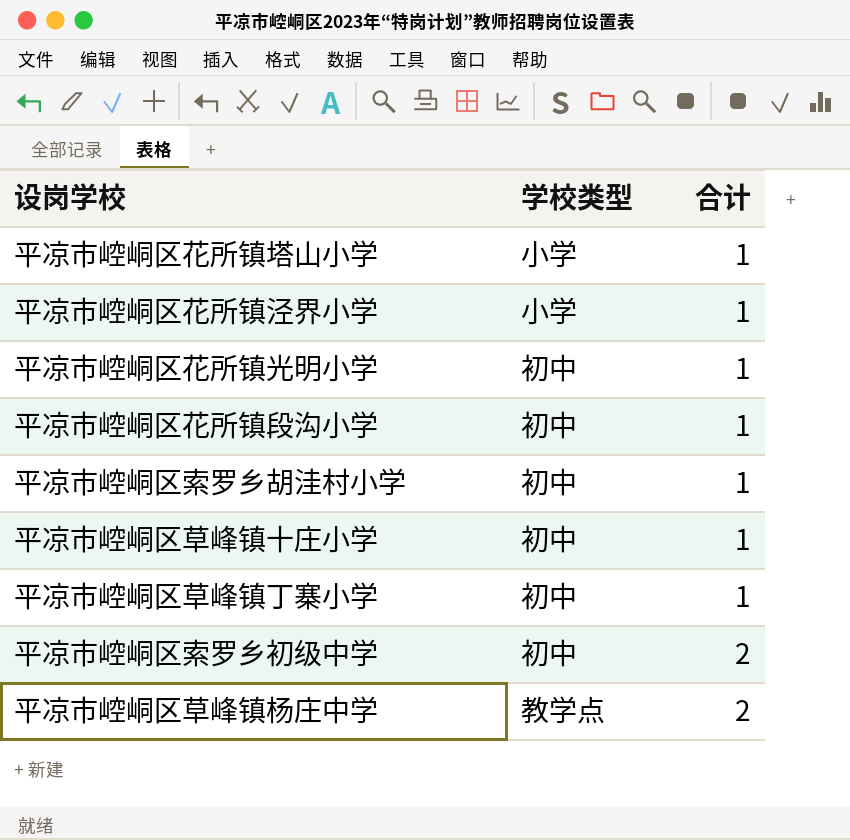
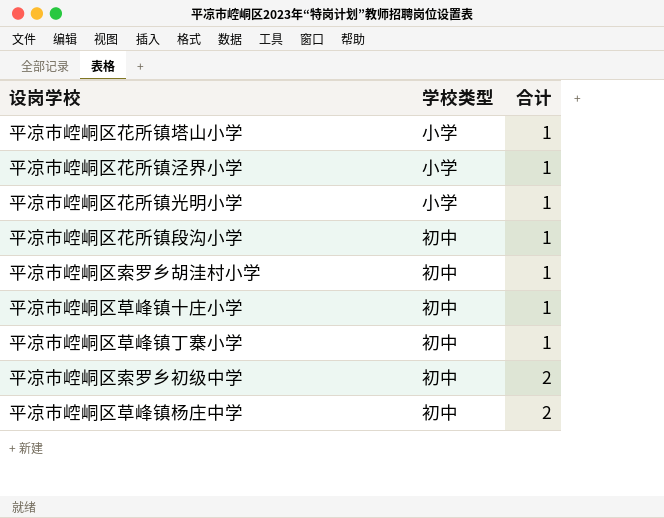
平凉市崆峒区花所镇光明小学 | 学校类型: 初中 -> 小学
平凉市崆峒区草峰镇杨庄中学 | 学校类型: 教学点 -> 初中

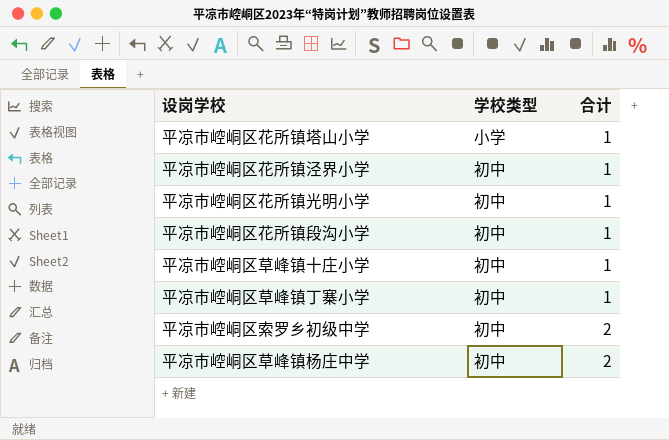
row 平凉市崆峒区索罗乡胡洼村小学: 初中 | 1 -> none
平凉市崆峒区花所镇泾界小学 | 学校类型: 小学 -> 初中
平凉市崆峒区花所镇光明小学 | 学校类型: 小学 -> 初中

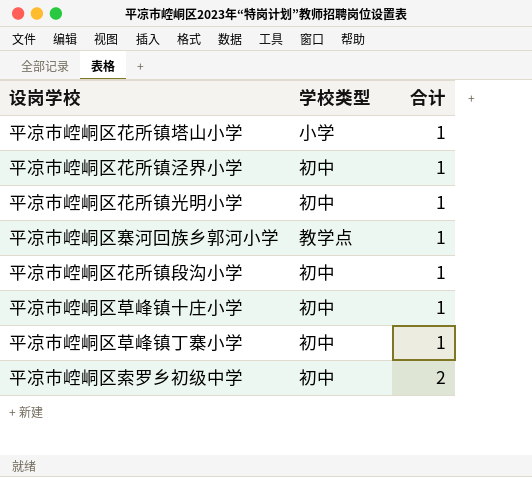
row 平凉市崆峒区草峰镇杨庄中学: 初中 | 2 -> none
row 平凉市崆峒区寨河回族乡郭河小学: none -> 教学点 | 1

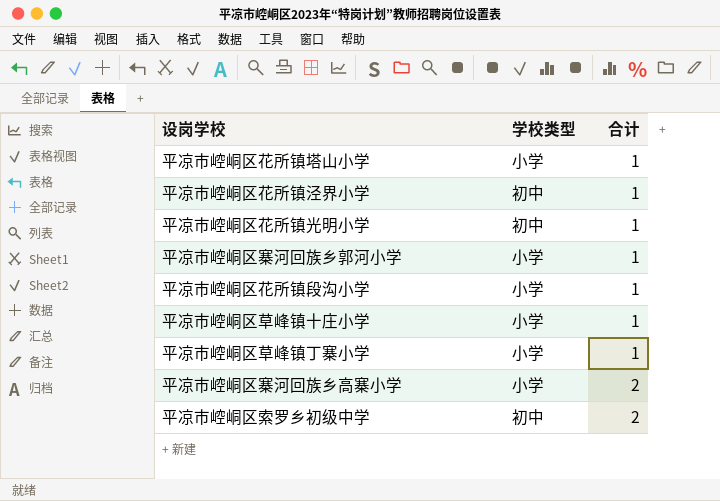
平凉市崆峒区寨河回族乡郭河小学 | 学校类型: 教学点 -> 小学
平凉市崆峒区花所镇段沟小学 | 学校类型: 初中 -> 小学
平凉市崆峒区草峰镇十庄小学 | 学校类型: 初中 -> 小学
平凉市崆峒区草峰镇丁寨小学 | 学校类型: 初中 -> 小学
row 平凉市崆峒区寨河回族乡高寨小学: none -> 小学 | 2

